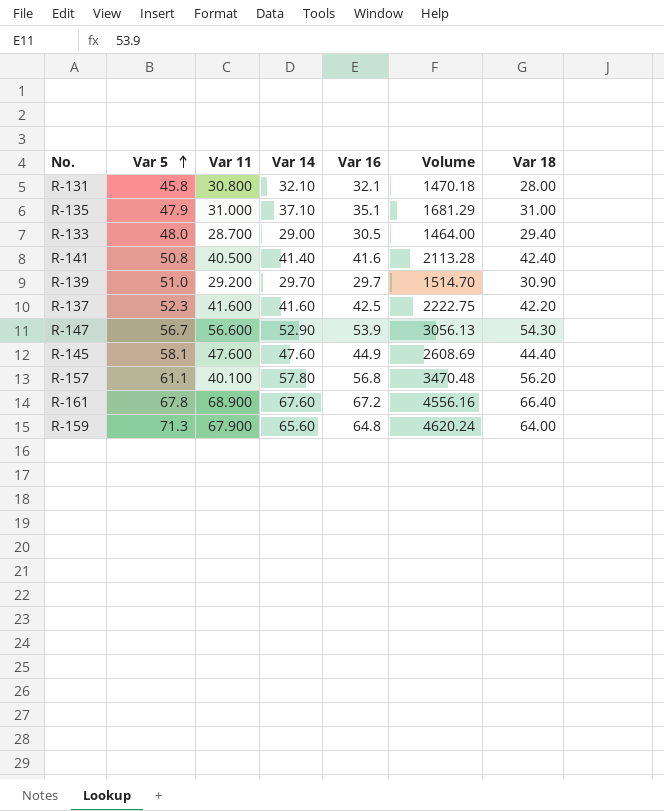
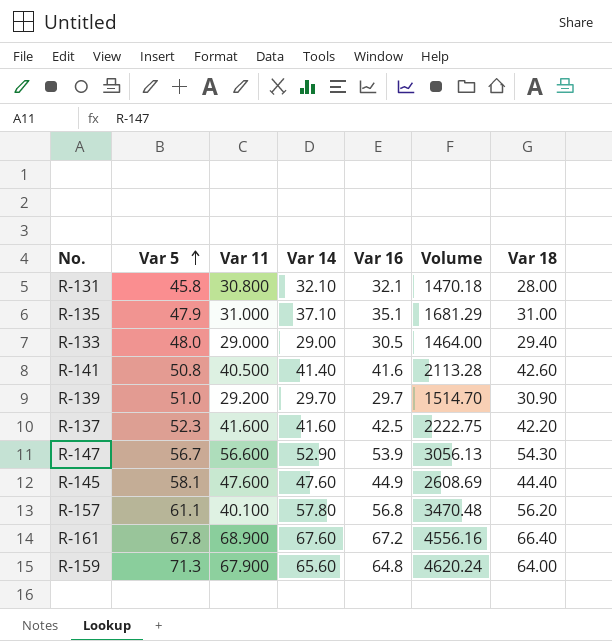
R-133 | Var 11: 28.700 -> 29.000
R-141 | Var 18: 42.40 -> 42.60

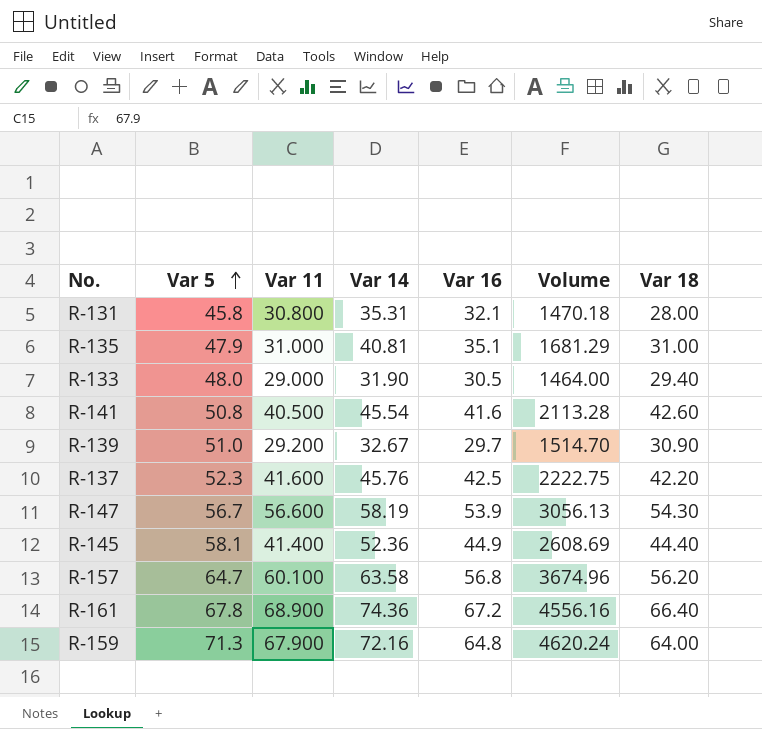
R-131 | Var 14: 32.10 -> 35.31
R-135 | Var 14: 37.10 -> 40.81
R-133 | Var 14: 29.00 -> 31.90
R-141 | Var 14: 41.40 -> 45.54
R-139 | Var 14: 29.70 -> 32.67
R-137 | Var 14: 41.60 -> 45.76
R-147 | Var 14: 52.90 -> 58.19
R-145 | Var 11: 47.600 -> 41.400
R-145 | Var 14: 47.60 -> 52.36
R-157 | Var 5: 61.1 -> 64.7
R-157 | Var 11: 40.100 -> 60.100
R-157 | Var 14: 57.80 -> 63.58
R-157 | Volume: 3470.48 -> 3674.96
R-161 | Var 14: 67.60 -> 74.36
R-159 | Var 14: 65.60 -> 72.16

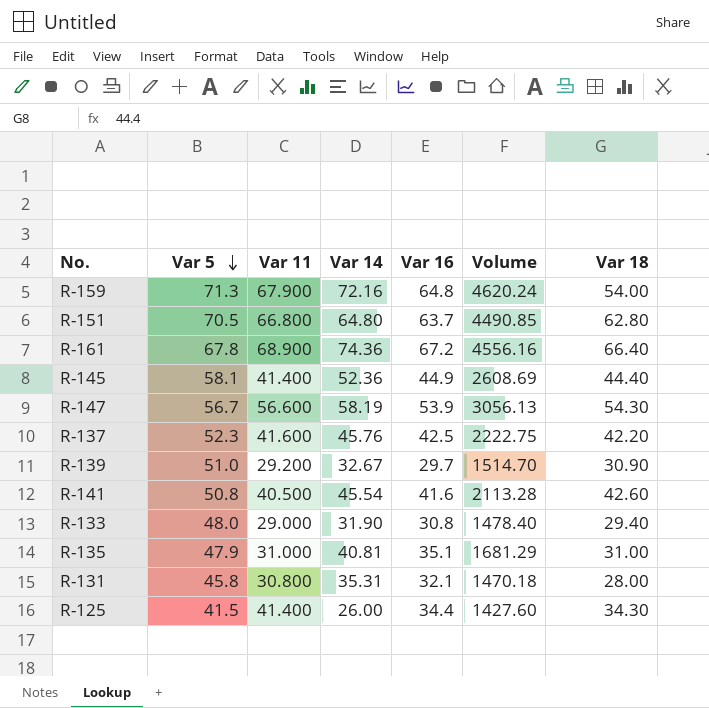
row order: Var 5 ascending -> Var 5 descending
row R-157: 64.7 | 60.100 | 63.58 | 56.8 | 3674.96 | 56.20 -> none
R-159 | Var 18: 64.00 -> 54.00
row R-151: none -> 70.5 | 66.800 | 64.80 | 63.7 | 4490.85 | 62.80
R-133 | Var 16: 30.5 -> 30.8
R-133 | Volume: 1464.00 -> 1478.40
row R-125: none -> 41.5 | 41.400 | 26.00 | 34.4 | 1427.60 | 34.30

